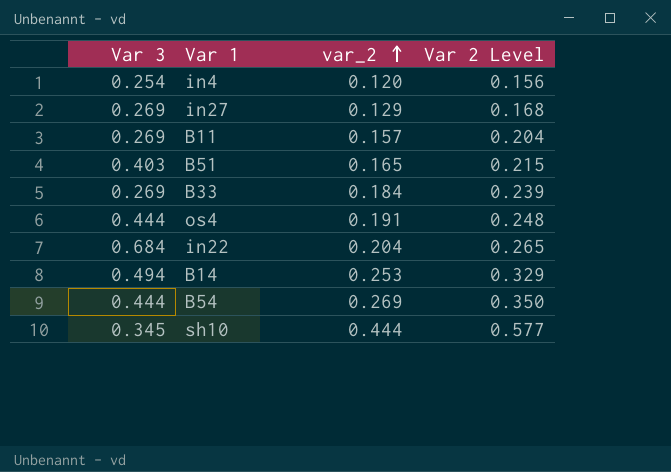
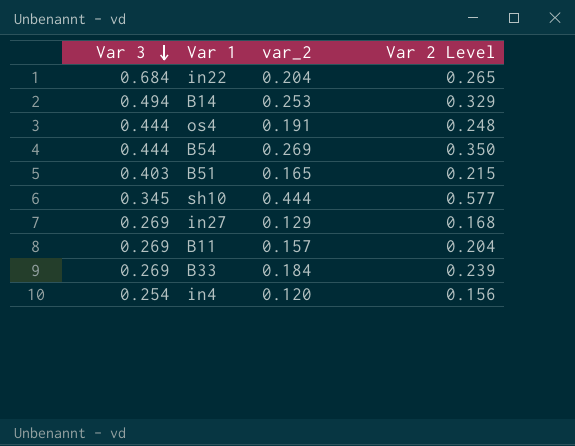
row order: var_2 ascending -> Var 3 descending

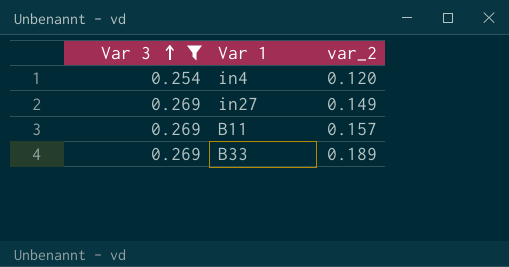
filter: none -> Var 3 <= 0.269
row order: Var 3 descending -> Var 3 ascending
column Var 2 Level | formula: [var_2] * 1.3 -> none
in27 | var_2: 0.129 -> 0.149
B33 | var_2: 0.184 -> 0.189

